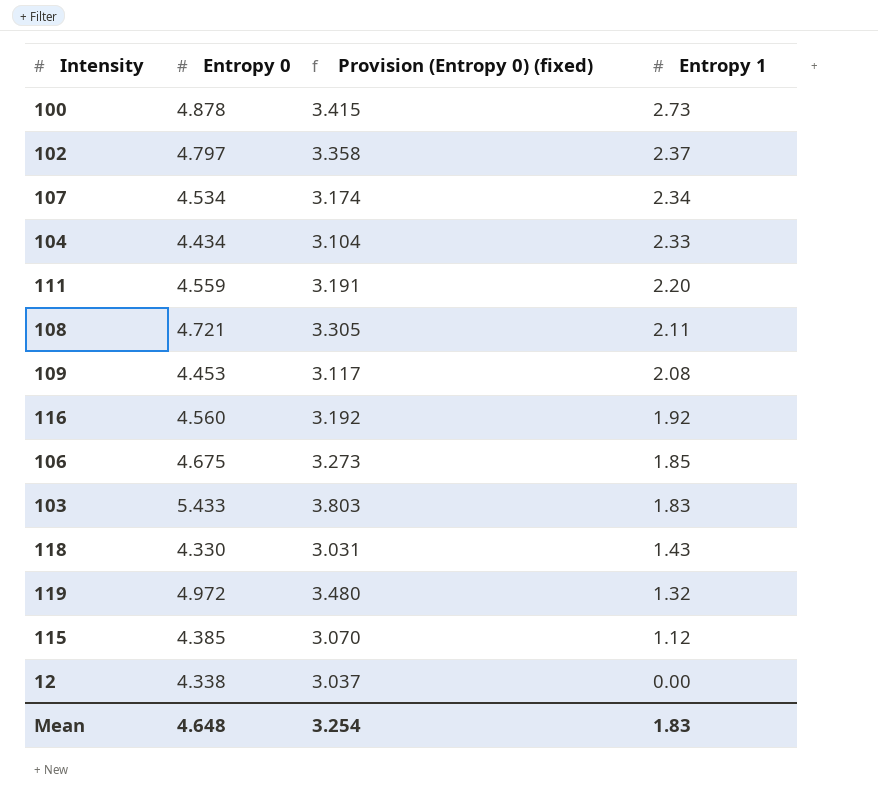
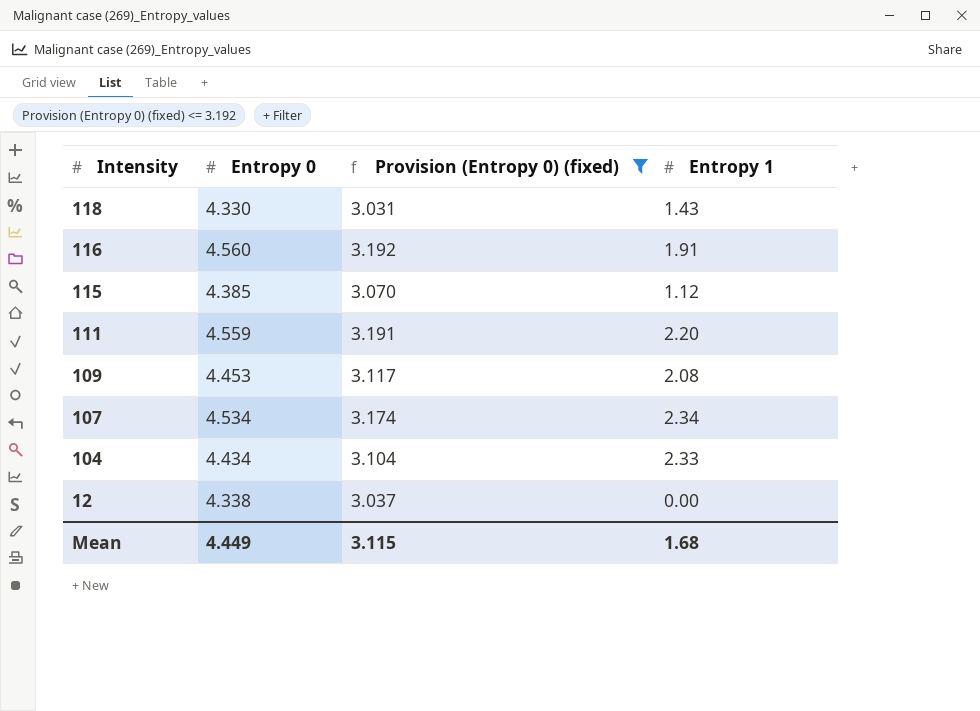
filter: none -> Provision (Entropy 0) (fixed) <= 3.192
row order: Entropy 1 descending -> Intensity descending
116 | Entropy 1: 1.92 -> 1.91
Mean | Entropy 0: 4.648 -> 4.449
Mean | Provision (Entropy 0) (fixed): 3.254 -> 3.115
Mean | Entropy 1: 1.83 -> 1.68

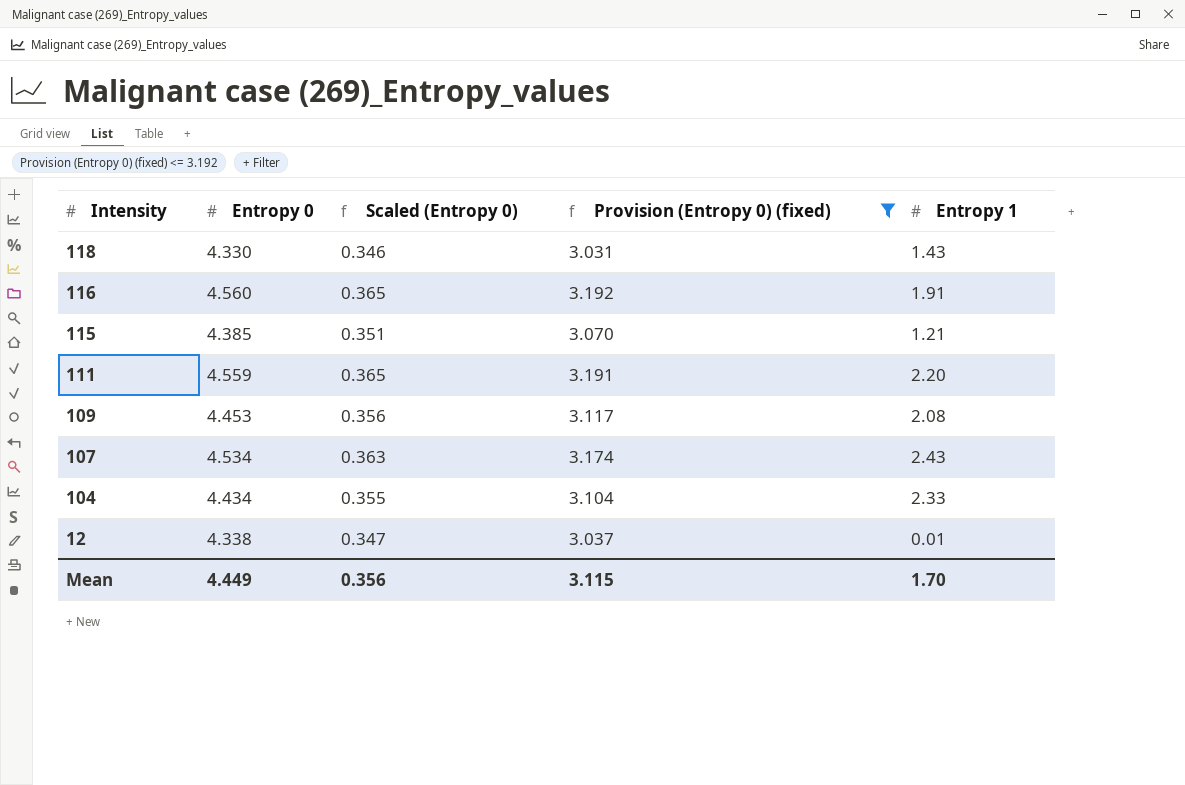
column Scaled (Entropy 0) | formula: none -> [Entropy 0] * 0.08
115 | Entropy 1: 1.12 -> 1.21
107 | Entropy 1: 2.34 -> 2.43
12 | Entropy 1: 0.00 -> 0.01
Mean | Entropy 1: 1.68 -> 1.70

